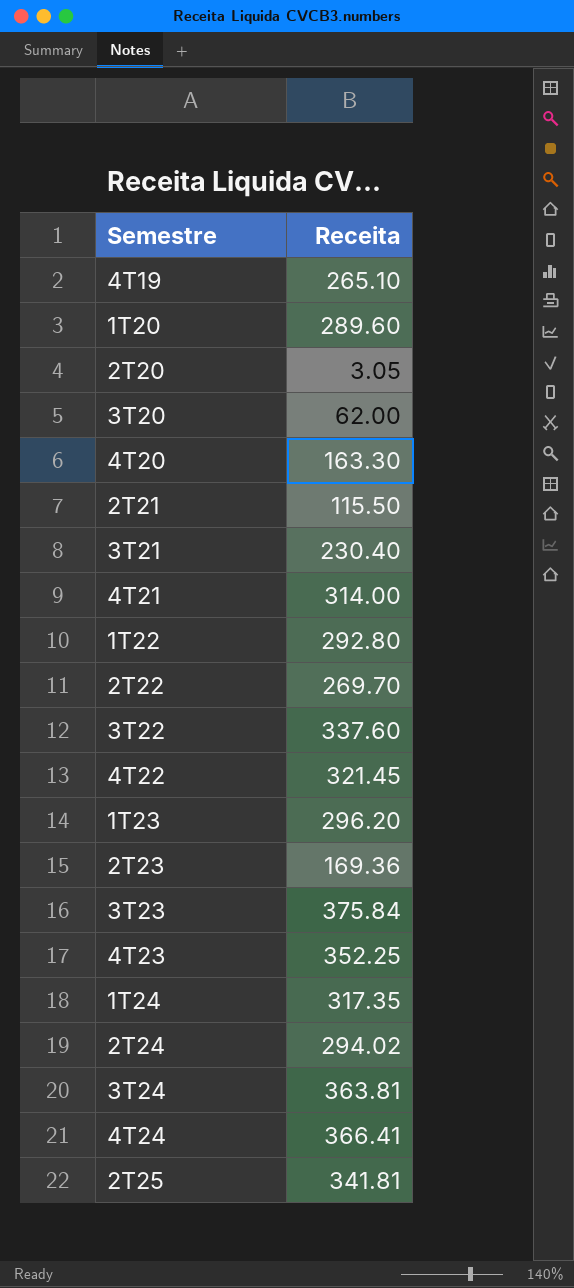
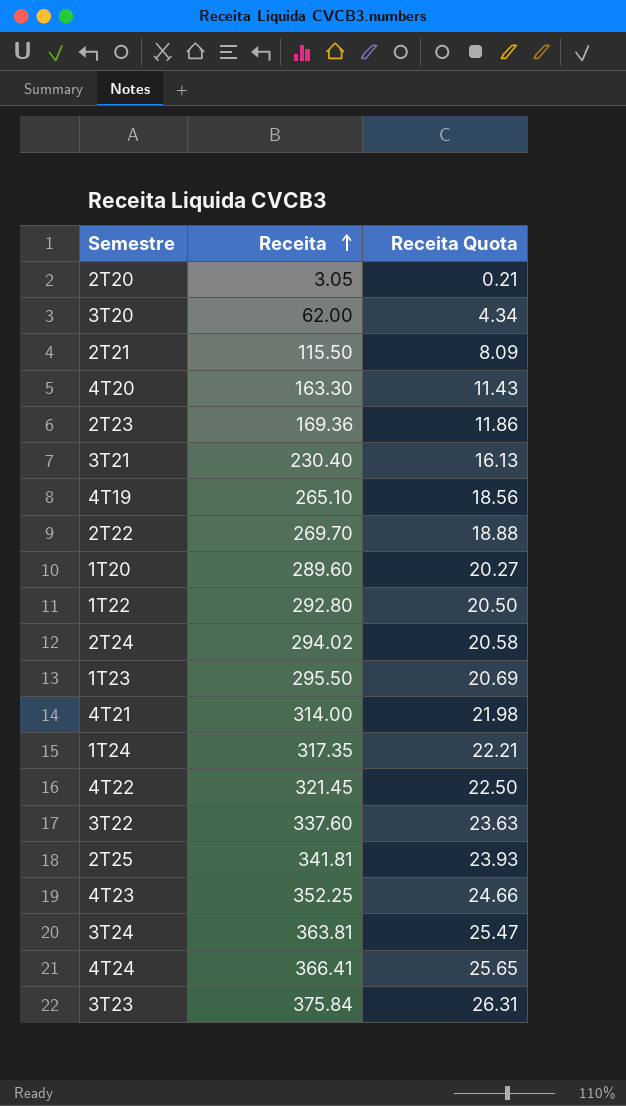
row order: none -> Receita ascending
column Receita Quota | formula: none -> [Receita] * 0.07
1T23 | Receita: 296.20 -> 295.50

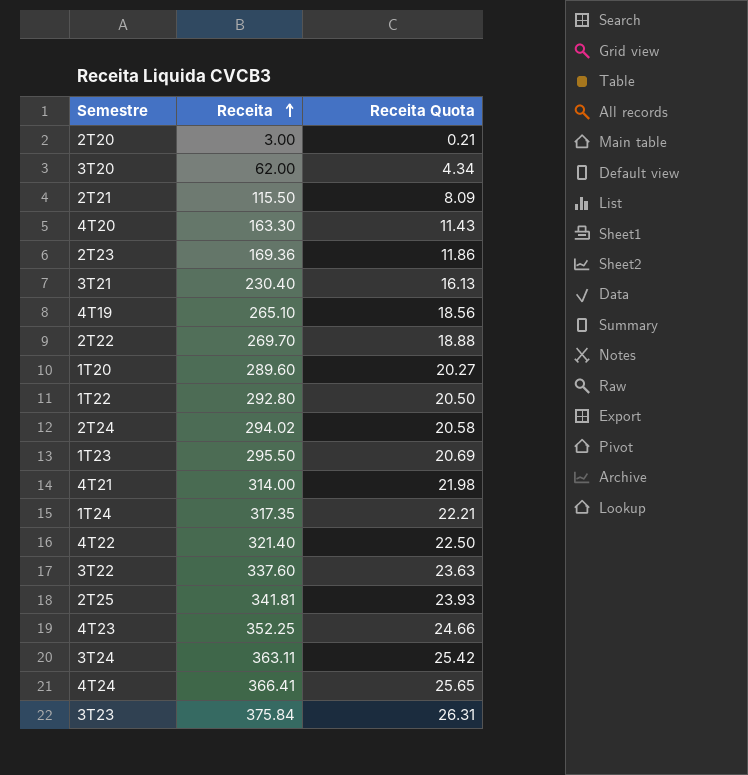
2T20 | Receita: 3.05 -> 3.00
4T22 | Receita: 321.45 -> 321.40
3T24 | Receita: 363.81 -> 363.11
3T24 | Receita Quota: 25.47 -> 25.42

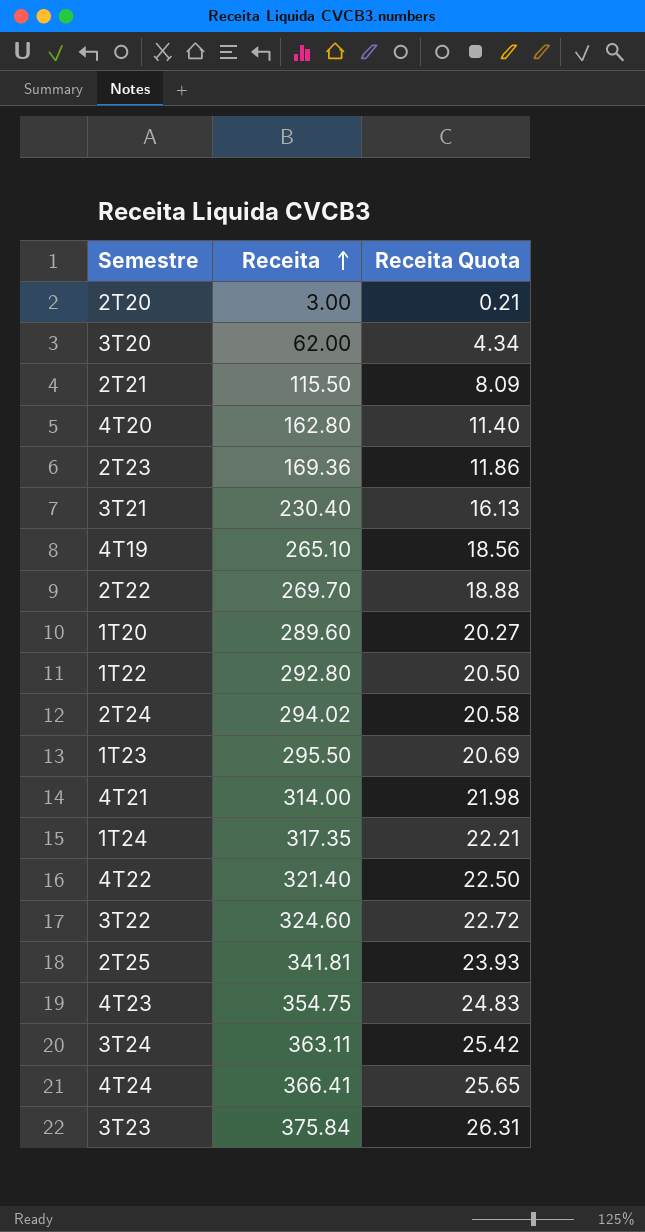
4T20 | Receita: 163.30 -> 162.80
4T20 | Receita Quota: 11.43 -> 11.40
3T22 | Receita: 337.60 -> 324.60
3T22 | Receita Quota: 23.63 -> 22.72
4T23 | Receita: 352.25 -> 354.75
4T23 | Receita Quota: 24.66 -> 24.83

